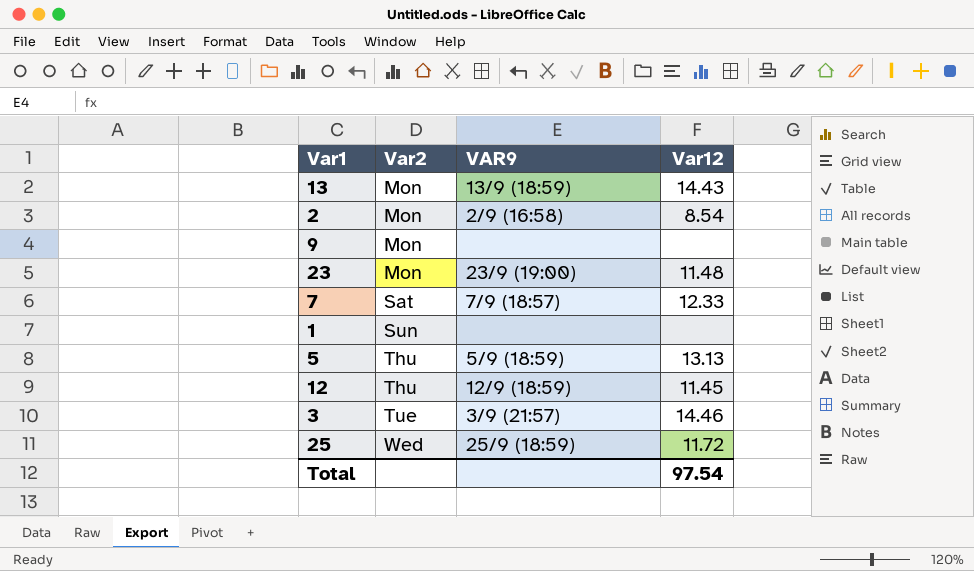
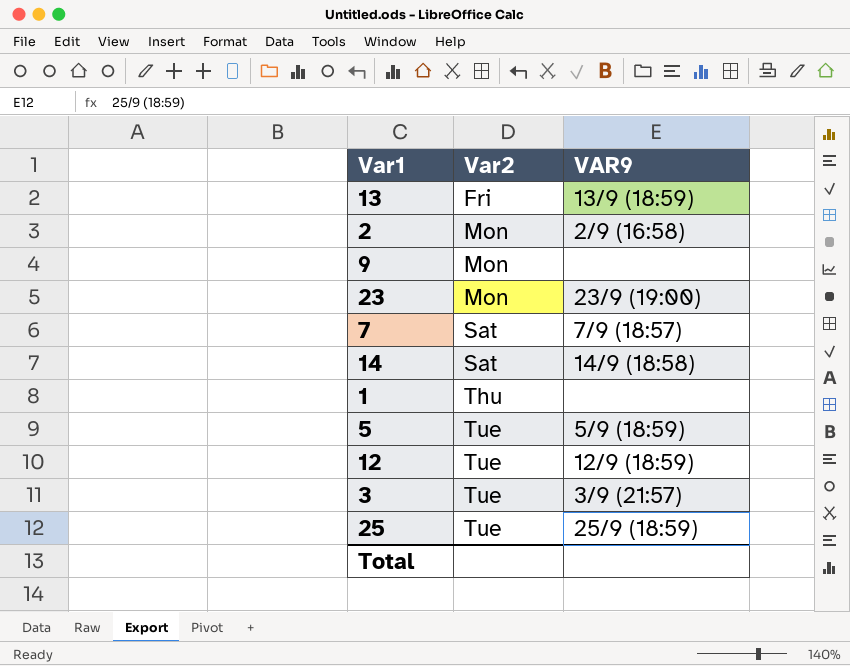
column Var12 | position: 4 -> none
13 | Var2: Mon -> Fri
row 14: none -> Sat | 14/9 (18:58)
1 | Var2: Sun -> Thu
5 | Var2: Thu -> Tue
12 | Var2: Thu -> Tue
25 | Var2: Wed -> Tue

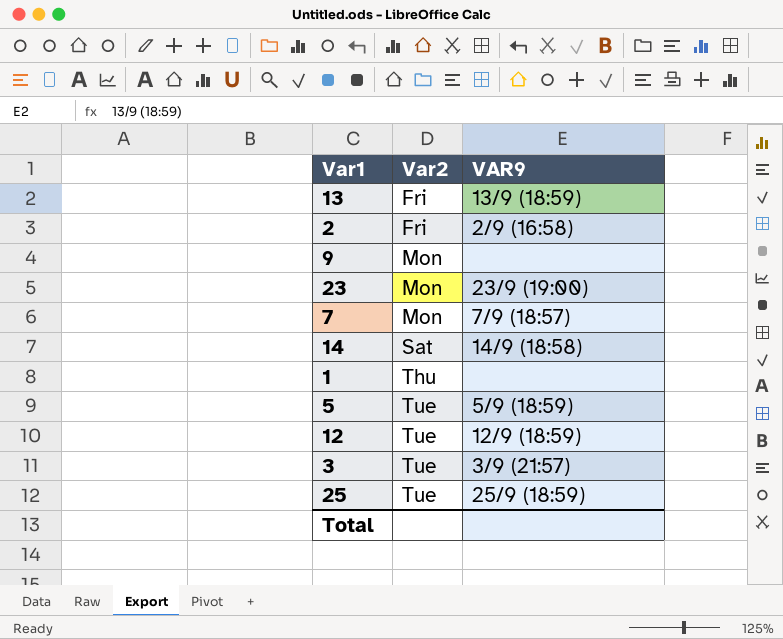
2 | Var2: Mon -> Fri
7 | Var2: Sat -> Mon

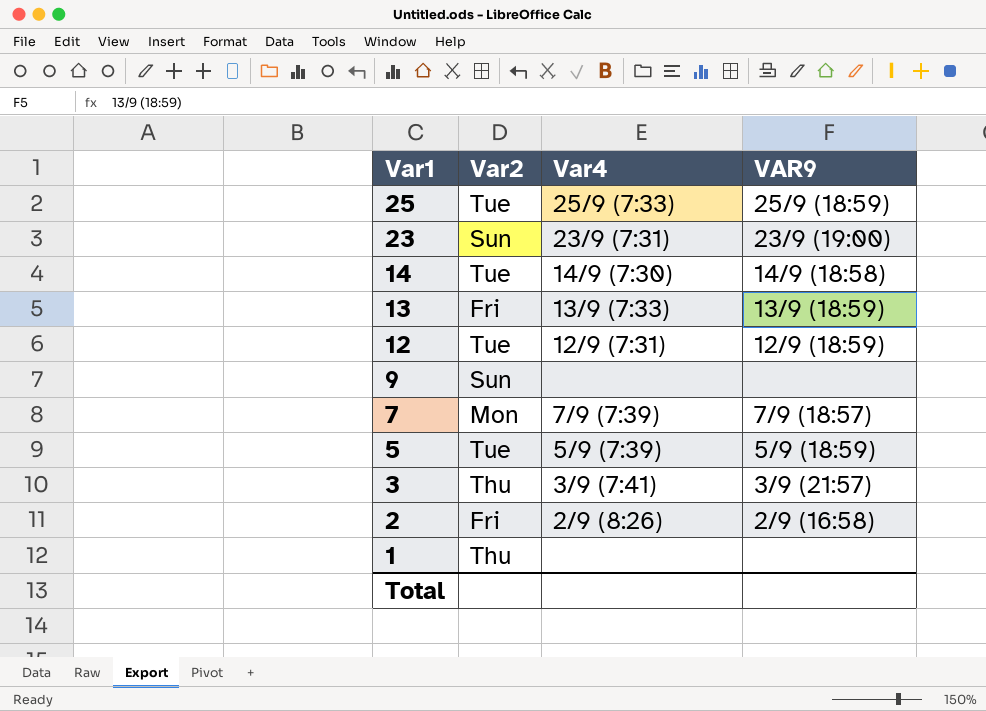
row order: Var2 ascending -> Var1 descending
column Var4 | position: none -> 3
23 | Var2: Mon -> Sun
14 | Var2: Sat -> Tue
9 | Var2: Mon -> Sun
3 | Var2: Tue -> Thu

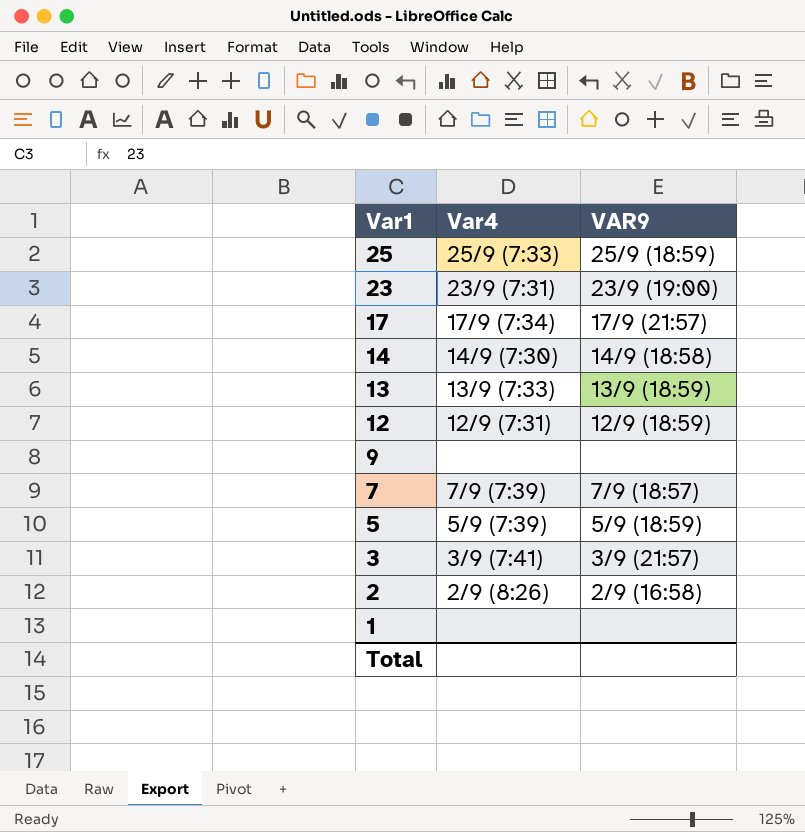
column Var2 | position: 2 -> none
row 17: none -> 17/9 (7:34) | 17/9 (21:57)

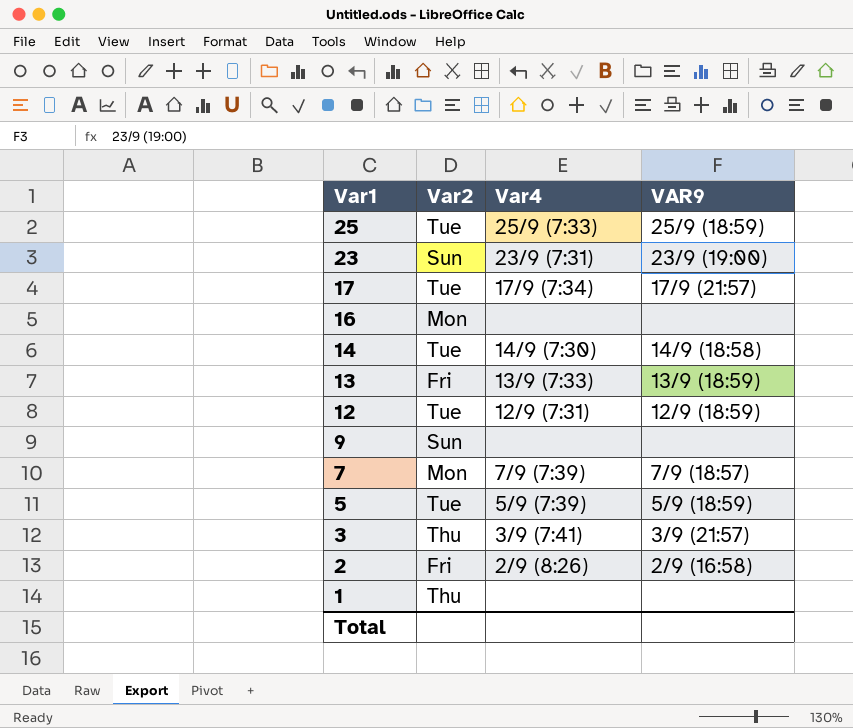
column Var2 | position: none -> 2
row 16: none -> Mon | none | none

